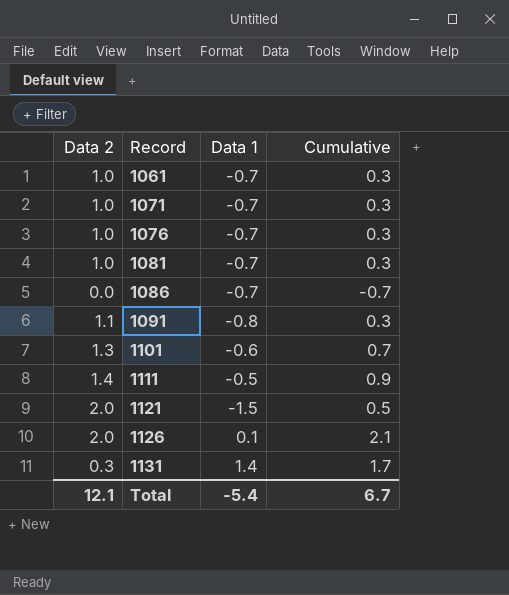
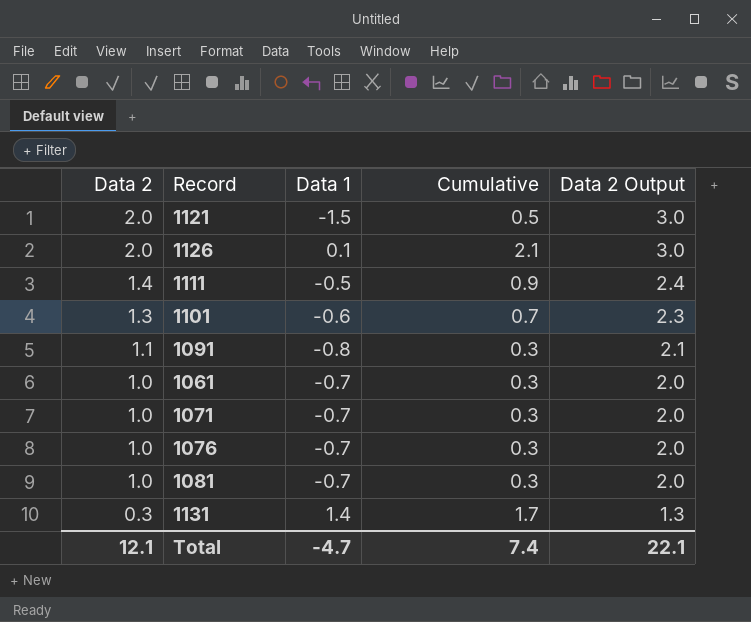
row order: Record ascending -> Data 2 descending
column Data 2 Output | formula: none -> [Data 2] + 1
row 1086: 0.0 | -0.7 | -0.7 -> none
Total | Data 1: -5.4 -> -4.7
Total | Cumulative: 6.7 -> 7.4

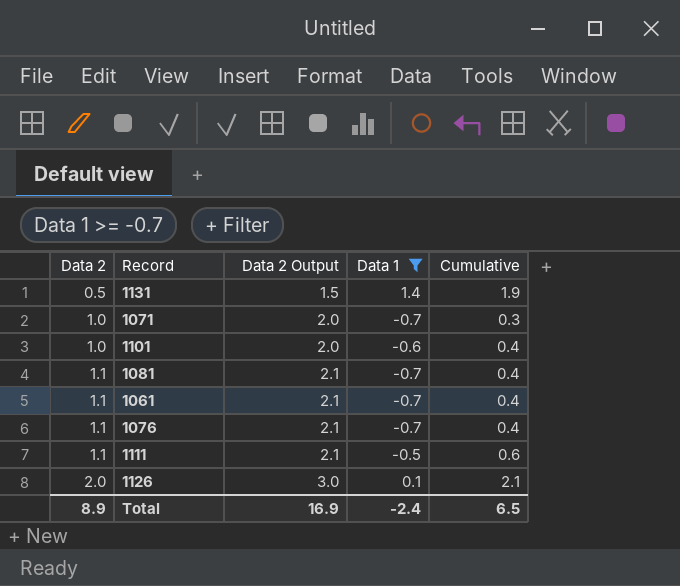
filter: none -> Data 1 >= -0.7
row order: Data 2 descending -> Data 2 ascending
column Data 2 Output | position: 5 -> 3
1131 | Data 2: 0.3 -> 0.5
1131 | Data 2 Output: 1.3 -> 1.5
1131 | Cumulative: 1.7 -> 1.9
1101 | Data 2: 1.3 -> 1.0
1101 | Data 2 Output: 2.3 -> 2.0
1101 | Cumulative: 0.7 -> 0.4
1081 | Data 2: 1.0 -> 1.1
1081 | Data 2 Output: 2.0 -> 2.1
1081 | Cumulative: 0.3 -> 0.4
1061 | Data 2: 1.0 -> 1.1
1061 | Data 2 Output: 2.0 -> 2.1
1061 | Cumulative: 0.3 -> 0.4
1076 | Data 2: 1.0 -> 1.1
1076 | Data 2 Output: 2.0 -> 2.1
1076 | Cumulative: 0.3 -> 0.4
1111 | Data 2: 1.4 -> 1.1
1111 | Data 2 Output: 2.4 -> 2.1
1111 | Cumulative: 0.9 -> 0.6
Total | Data 2: 12.1 -> 8.9
Total | Data 2 Output: 22.1 -> 16.9
Total | Data 1: -4.7 -> -2.4
Total | Cumulative: 7.4 -> 6.5

